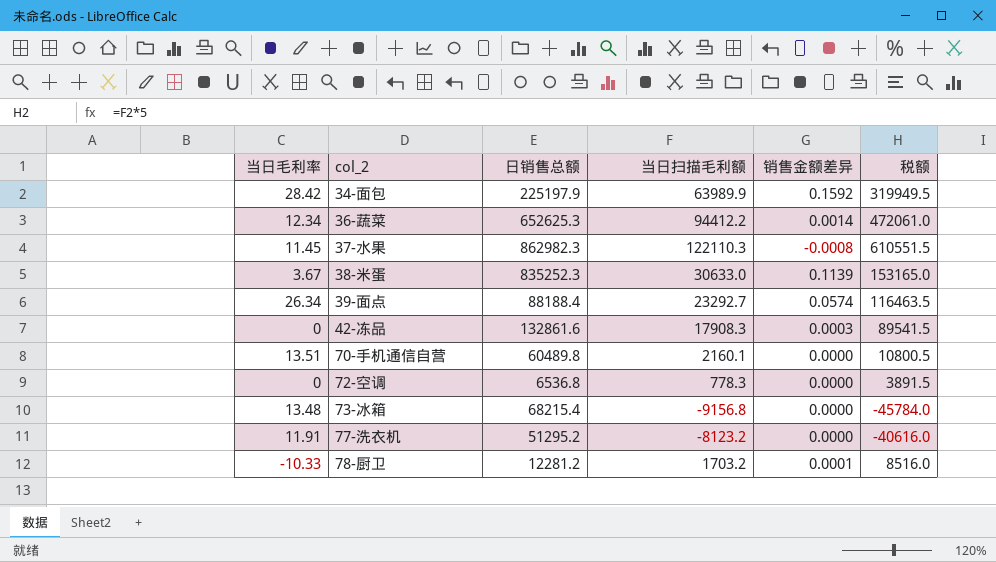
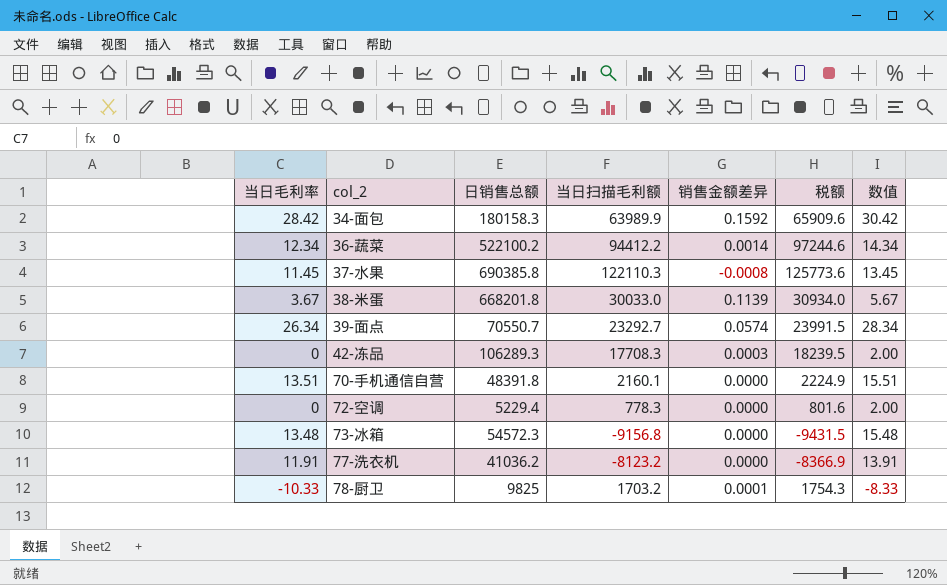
column 税额 | formula: [当日扫描毛利额] * 5 -> [当日扫描毛利额] * 1.03
column 数值 | formula: none -> [当日毛利率] + 2
34-面包 | 日销售总额: 225197.9 -> 180158.3
36-蔬菜 | 日销售总额: 652625.3 -> 522100.2
37-水果 | 日销售总额: 862982.3 -> 690385.8
38-米蛋 | 日销售总额: 835252.3 -> 668201.8
38-米蛋 | 当日扫描毛利额: 30633.0 -> 30033.0
39-面点 | 日销售总额: 88188.4 -> 70550.7
42-冻品 | 日销售总额: 132861.6 -> 106289.3
42-冻品 | 当日扫描毛利额: 17908.3 -> 17708.3
70-手机通信自营 | 日销售总额: 60489.8 -> 48391.8
72-空调 | 日销售总额: 6536.8 -> 5229.4
73-冰箱 | 日销售总额: 68215.4 -> 54572.3
77-洗衣机 | 日销售总额: 51295.2 -> 41036.2
78-厨卫 | 日销售总额: 12281.2 -> 9825

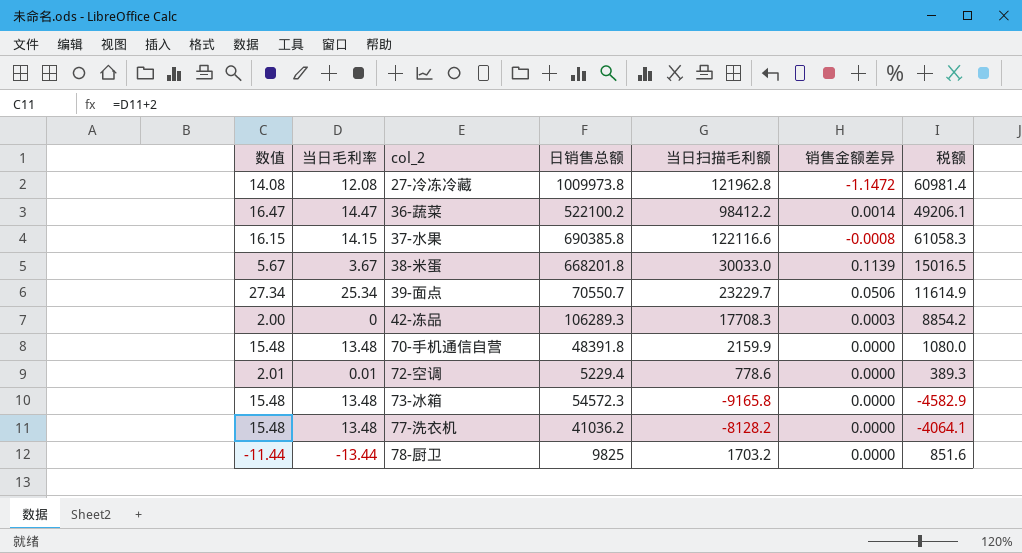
column 数值 | position: 7 -> 1
column 税额 | formula: [当日扫描毛利额] * 1.03 -> [当日扫描毛利额] * 0.5
row 34-面包: 28.42 | 180158.3 | 63989.9 | 0.1592 | 65909.6 | 30.42 -> none
row 27-冷冻冷藏: none -> 14.08 | 12.08 | 1009973.8 | 121962.8 | -1.1472 | 60981.4
36-蔬菜 | 数值: 14.34 -> 16.47
36-蔬菜 | 当日毛利率: 12.34 -> 14.47
36-蔬菜 | 当日扫描毛利额: 94412.2 -> 98412.2
37-水果 | 数值: 13.45 -> 16.15
37-水果 | 当日毛利率: 11.45 -> 14.15
37-水果 | 当日扫描毛利额: 122110.3 -> 122116.6
39-面点 | 数值: 28.34 -> 27.34
39-面点 | 当日毛利率: 26.34 -> 25.34
39-面点 | 当日扫描毛利额: 23292.7 -> 23229.7
39-面点 | 销售金额差异: 0.0574 -> 0.0506
70-手机通信自营 | 数值: 15.51 -> 15.48
70-手机通信自营 | 当日毛利率: 13.51 -> 13.48
70-手机通信自营 | 当日扫描毛利额: 2160.1 -> 2159.9
72-空调 | 数值: 2.00 -> 2.01
72-空调 | 当日毛利率: 0 -> 0.01
72-空调 | 当日扫描毛利额: 778.3 -> 778.6
73-冰箱 | 当日扫描毛利额: -9156.8 -> -9165.8
77-洗衣机 | 数值: 13.91 -> 15.48
77-洗衣机 | 当日毛利率: 11.91 -> 13.48
77-洗衣机 | 当日扫描毛利额: -8123.2 -> -8128.2
78-厨卫 | 数值: -8.33 -> -11.44
78-厨卫 | 当日毛利率: -10.33 -> -13.44
78-厨卫 | 销售金额差异: 0.0001 -> 0.0000

